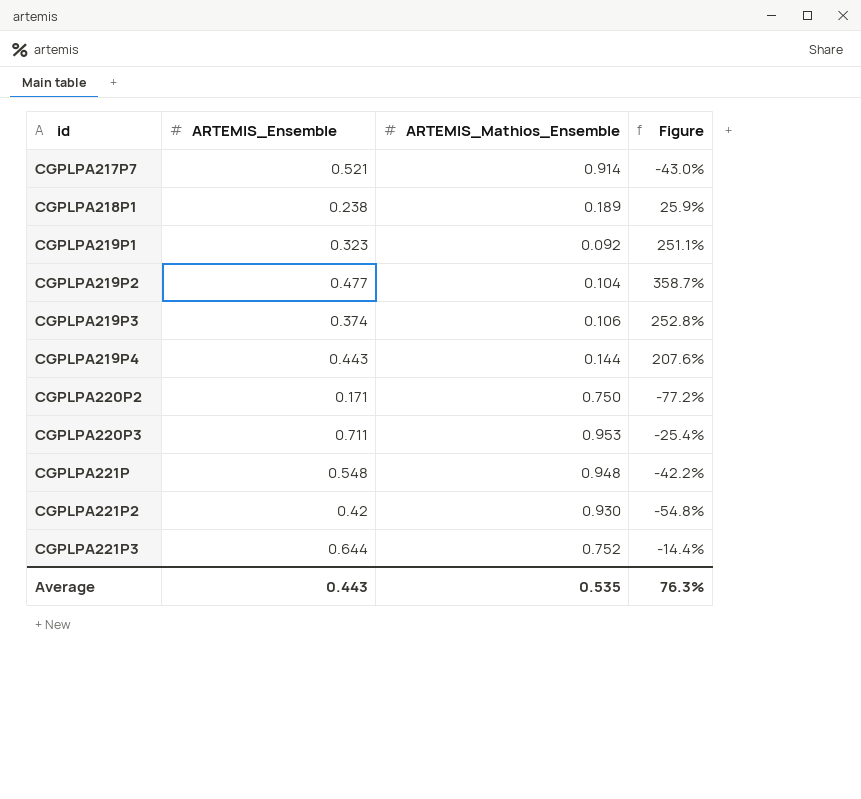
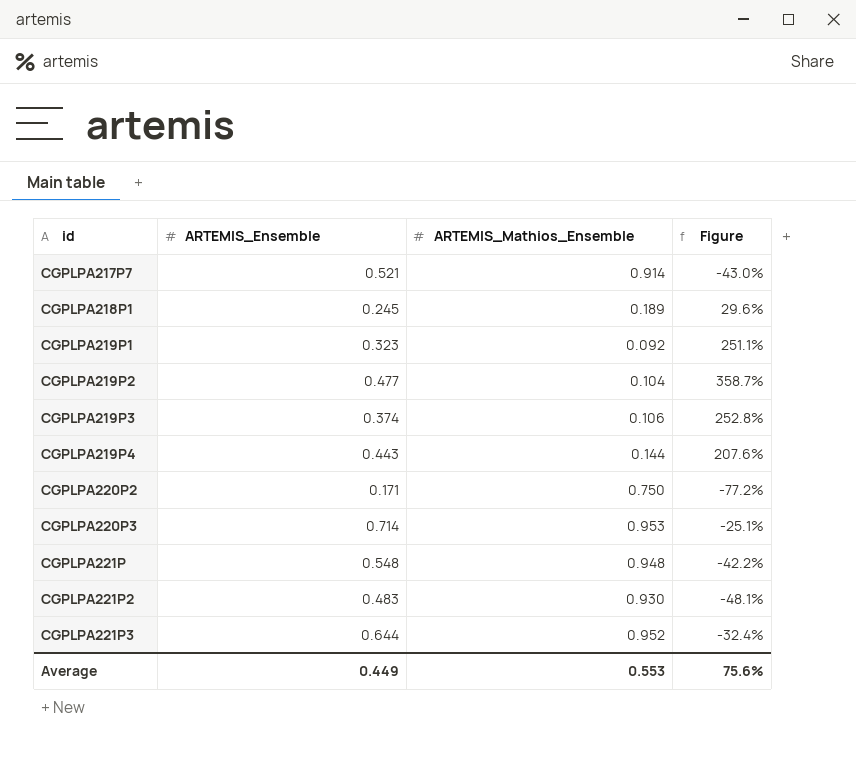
CGPLPA218P1 | ARTEMIS_Ensemble: 0.238 -> 0.245
CGPLPA218P1 | Figure: 25.9% -> 29.6%
CGPLPA220P3 | ARTEMIS_Ensemble: 0.711 -> 0.714
CGPLPA220P3 | Figure: -25.4% -> -25.1%
CGPLPA221P2 | ARTEMIS_Ensemble: 0.42 -> 0.483
CGPLPA221P2 | Figure: -54.8% -> -48.1%
CGPLPA221P3 | ARTEMIS_Mathios_Ensemble: 0.752 -> 0.952
CGPLPA221P3 | Figure: -14.4% -> -32.4%
Average | ARTEMIS_Ensemble: 0.443 -> 0.449
Average | ARTEMIS_Mathios_Ensemble: 0.535 -> 0.553
Average | Figure: 76.3% -> 75.6%

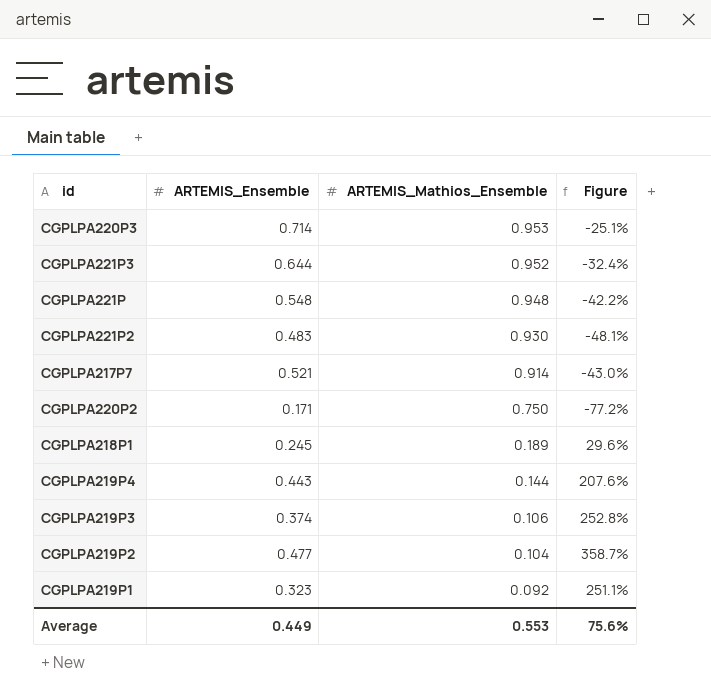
row order: id ascending -> ARTEMIS_Mathios_Ensemble descending

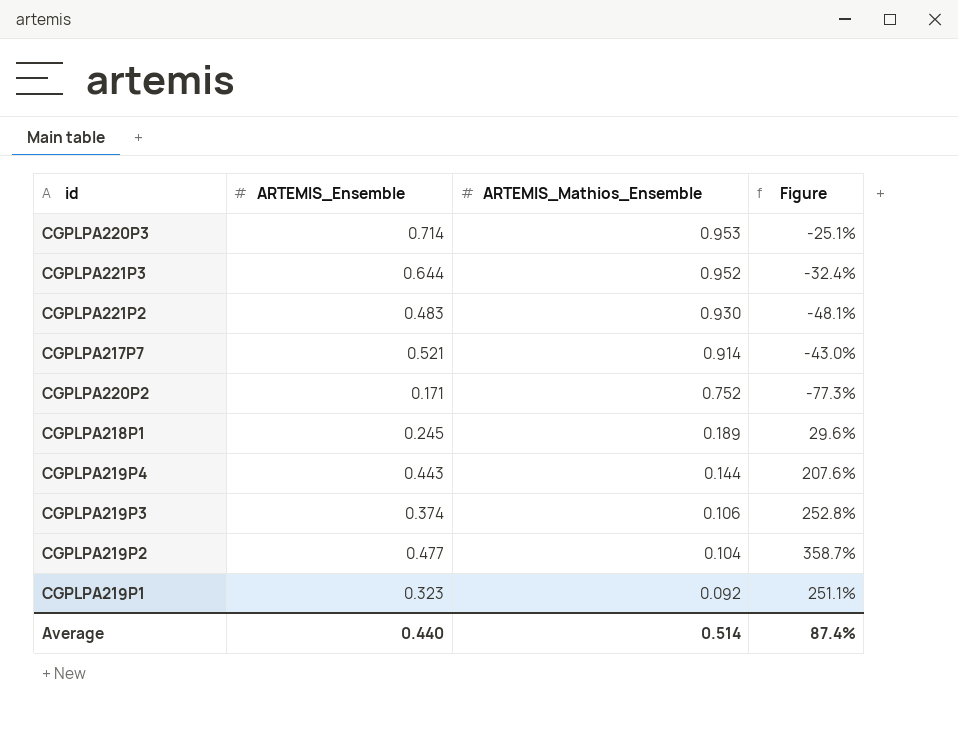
row CGPLPA221P: 0.548 | 0.948 | -42.2% -> none
CGPLPA220P2 | ARTEMIS_Mathios_Ensemble: 0.750 -> 0.752
CGPLPA220P2 | Figure: -77.2% -> -77.3%
Average | ARTEMIS_Ensemble: 0.449 -> 0.440
Average | ARTEMIS_Mathios_Ensemble: 0.553 -> 0.514
Average | Figure: 75.6% -> 87.4%

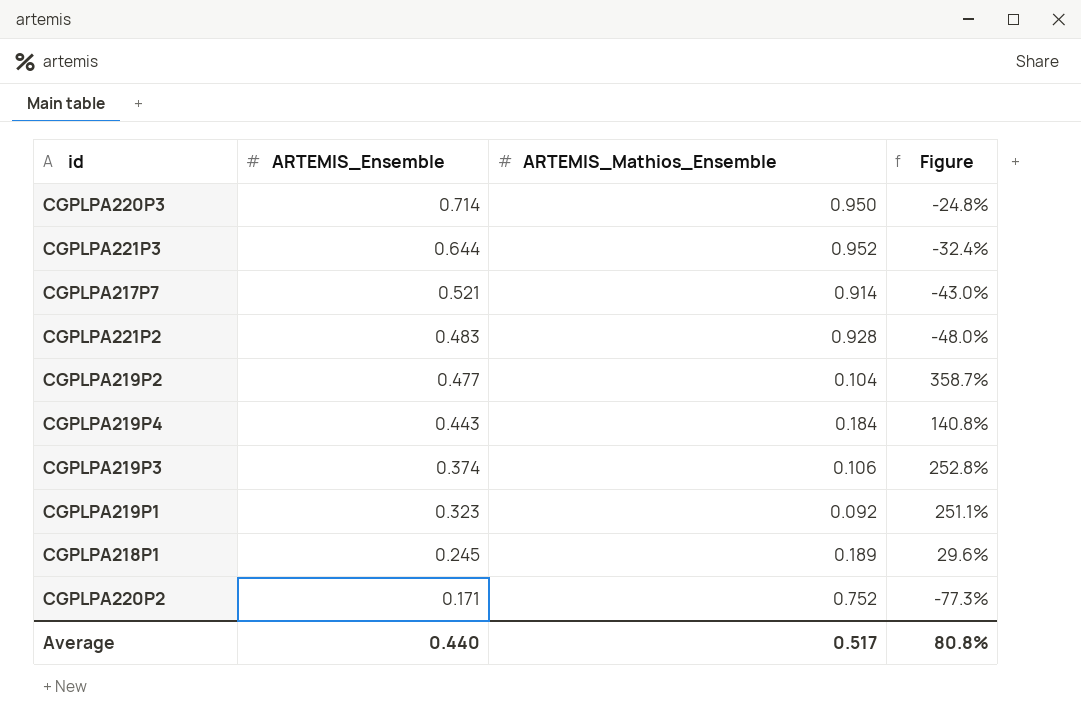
row order: ARTEMIS_Mathios_Ensemble descending -> ARTEMIS_Ensemble descending
CGPLPA220P3 | ARTEMIS_Mathios_Ensemble: 0.953 -> 0.950
CGPLPA220P3 | Figure: -25.1% -> -24.8%
CGPLPA221P2 | ARTEMIS_Mathios_Ensemble: 0.930 -> 0.928
CGPLPA221P2 | Figure: -48.1% -> -48.0%
CGPLPA219P4 | ARTEMIS_Mathios_Ensemble: 0.144 -> 0.184
CGPLPA219P4 | Figure: 207.6% -> 140.8%
Average | ARTEMIS_Mathios_Ensemble: 0.514 -> 0.517
Average | Figure: 87.4% -> 80.8%

